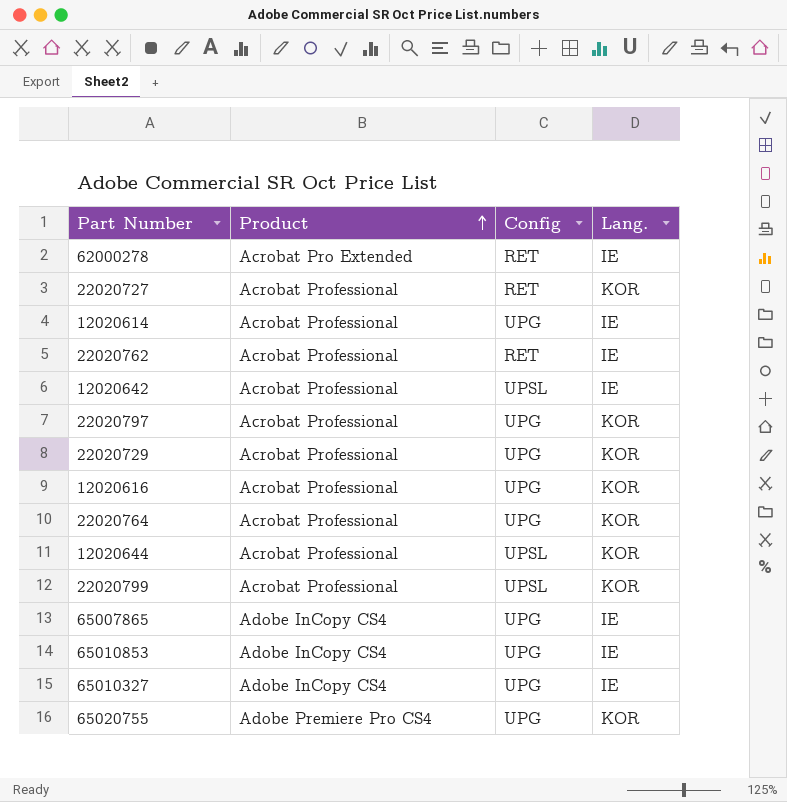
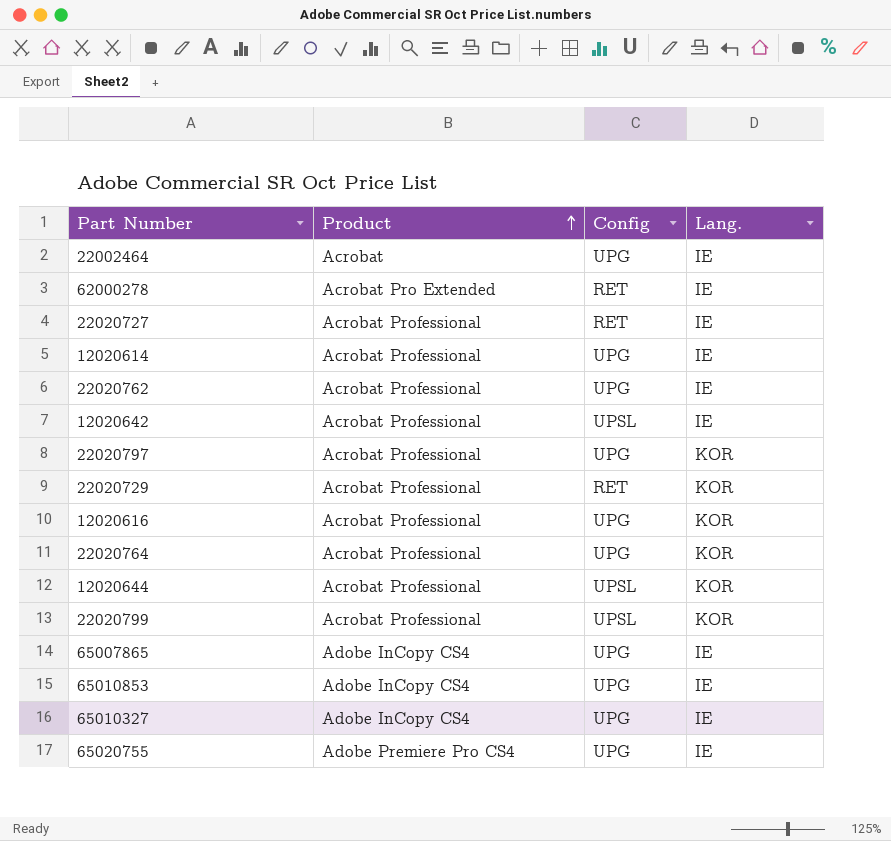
row 22002464: none -> Acrobat | UPG | IE
22020727 | Lang.: KOR -> IE
22020762 | Config: RET -> UPG
22020729 | Config: UPG -> RET
65020755 | Lang.: KOR -> IE

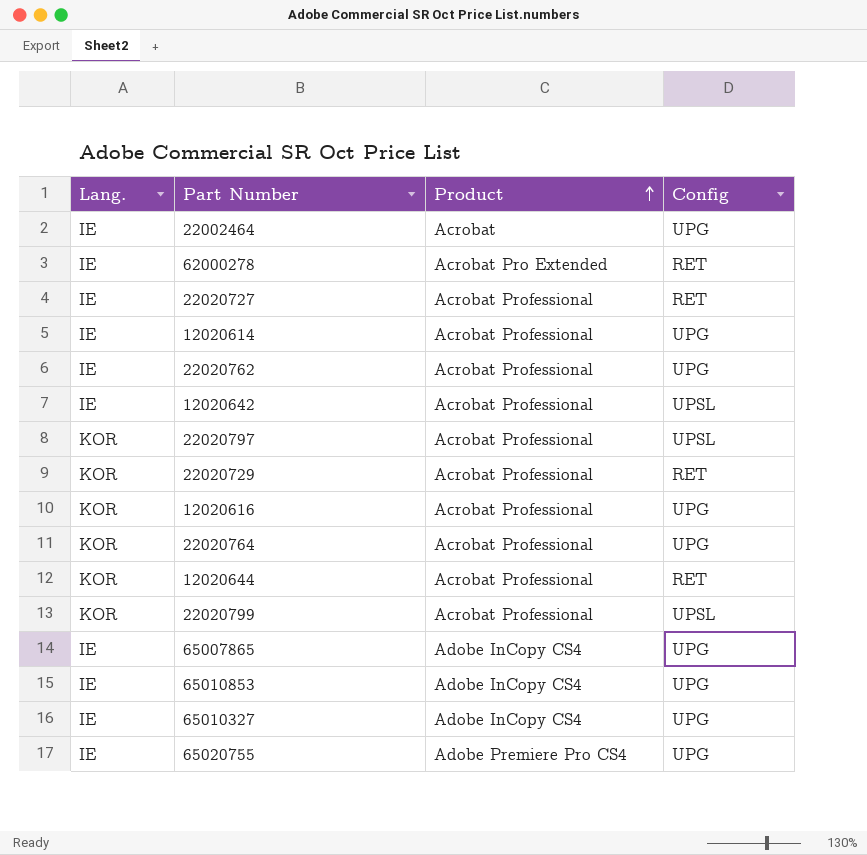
column Lang. | position: 4 -> 1
22020797 | Config: UPG -> UPSL
12020644 | Config: UPSL -> RET

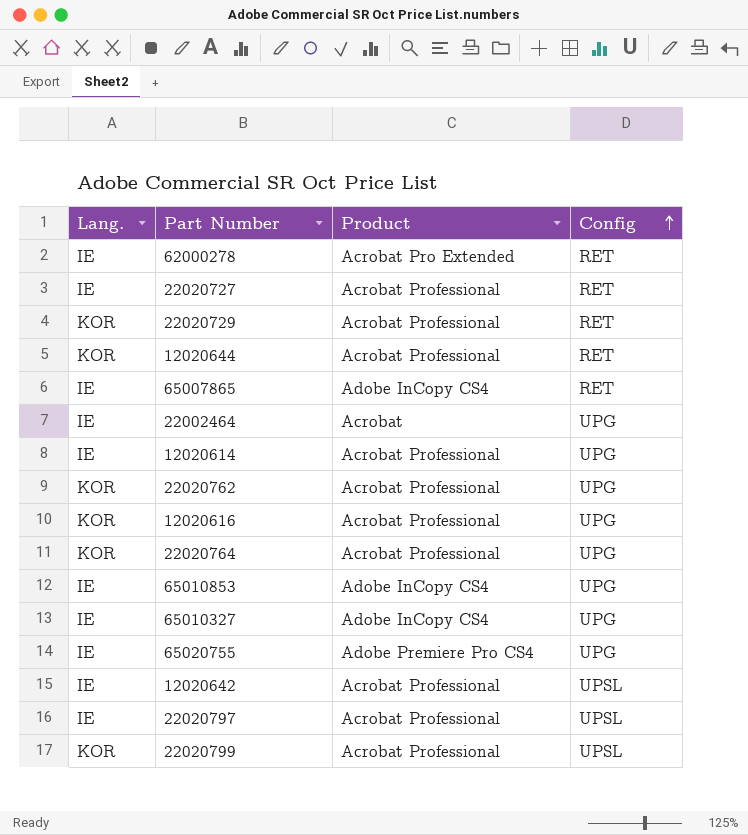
row order: Product ascending -> Config ascending
65007865 | Config: UPG -> RET
22020762 | Lang.: IE -> KOR
22020797 | Lang.: KOR -> IE

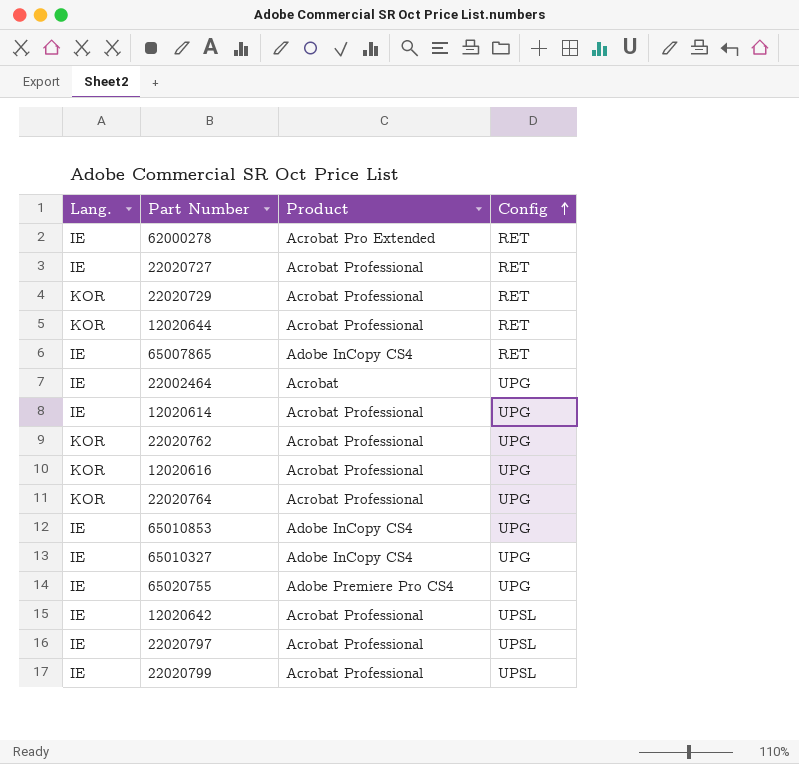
22020799 | Lang.: KOR -> IE

